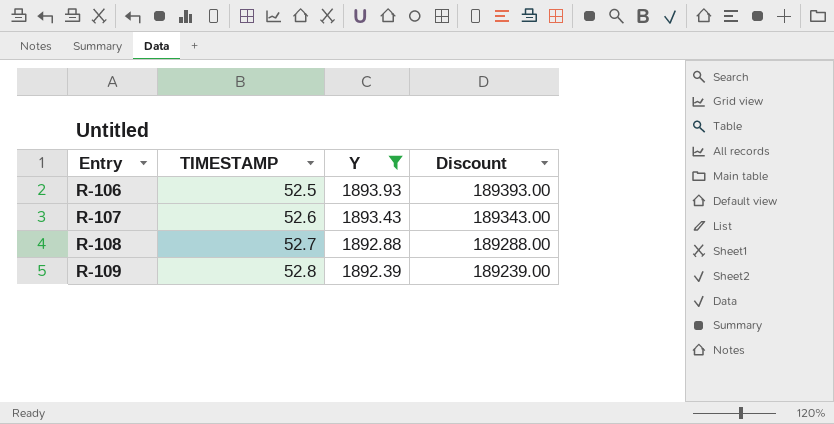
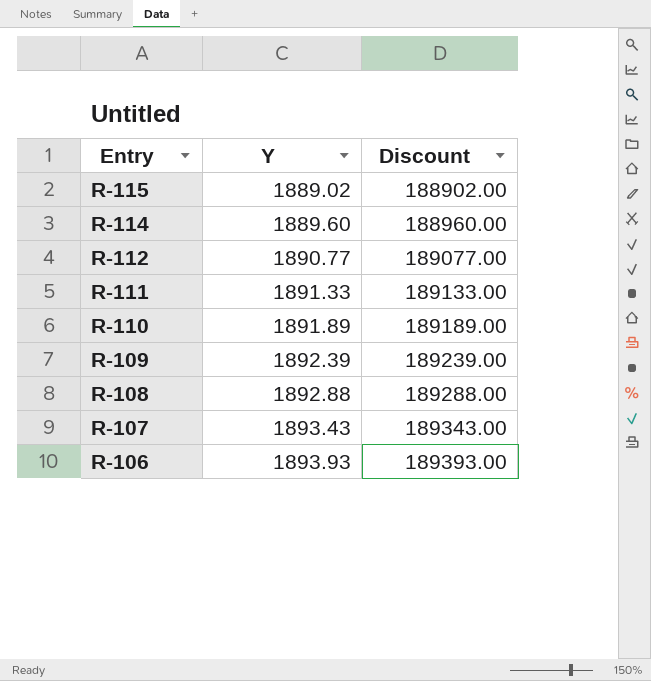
filter: Y >= 1892.39 -> none
row order: Entry ascending -> Entry descending
column TIMESTAMP | position: 2 -> none

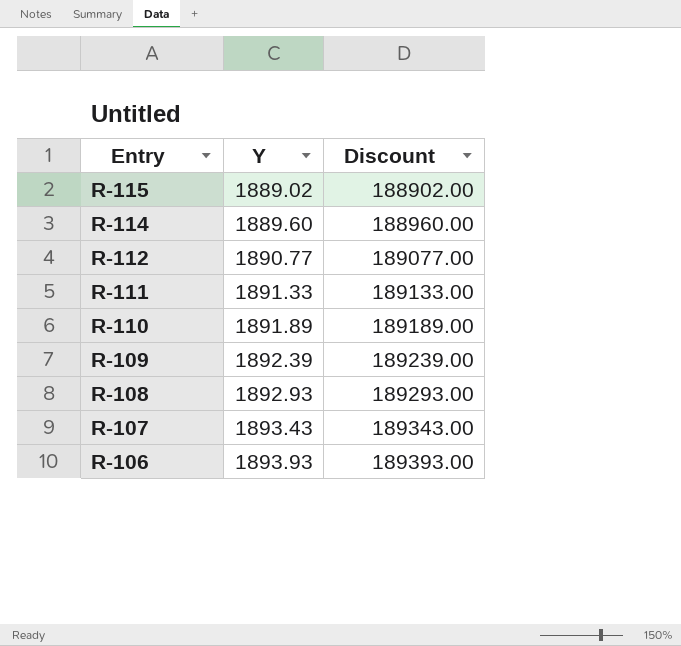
R-108 | Y: 1892.88 -> 1892.93
R-108 | Discount: 189288.00 -> 189293.00

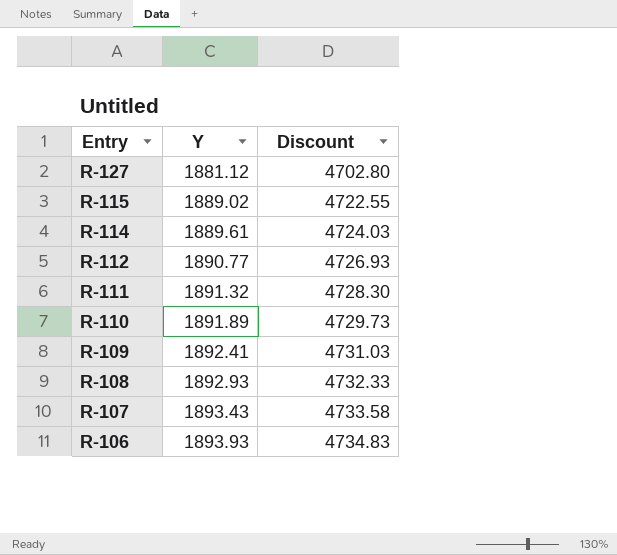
column Discount | formula: [Y] * 100 -> [Y] * 2.5
row R-127: none -> 1881.12 | 4702.80
R-114 | Y: 1889.60 -> 1889.61
R-111 | Y: 1891.33 -> 1891.32
R-109 | Y: 1892.39 -> 1892.41

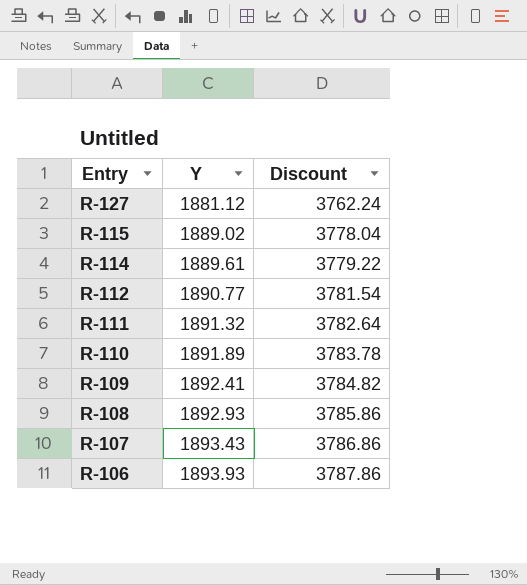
column Discount | formula: [Y] * 2.5 -> [Y] * 2

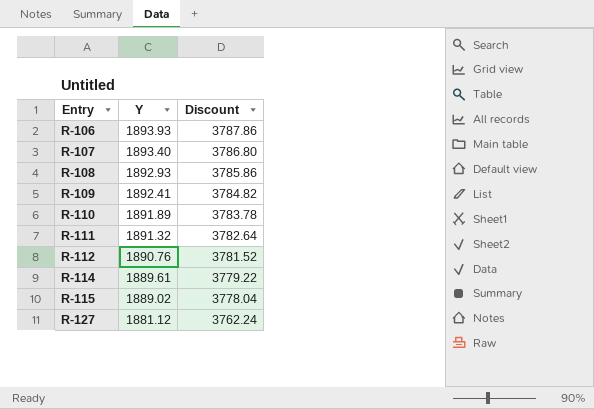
row order: Entry descending -> Entry ascending
R-107 | Y: 1893.43 -> 1893.40
R-107 | Discount: 3786.86 -> 3786.80
R-112 | Y: 1890.77 -> 1890.76
R-112 | Discount: 3781.54 -> 3781.52

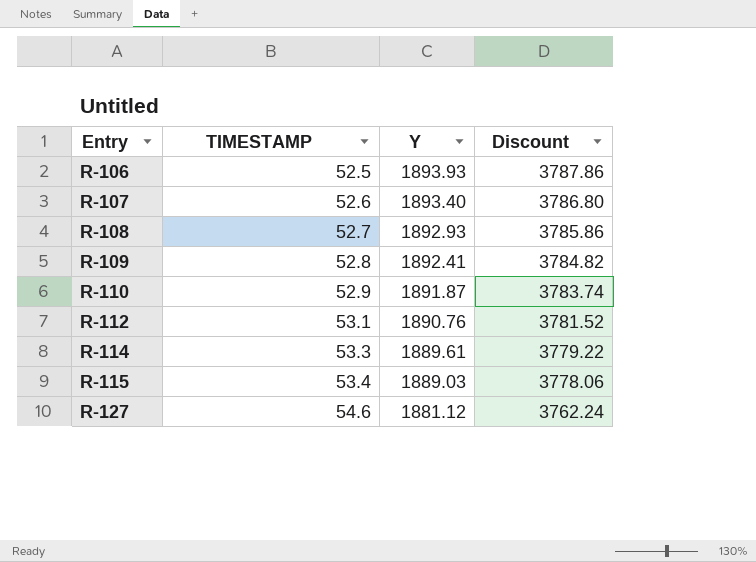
column TIMESTAMP | position: none -> 2
row R-111: 1891.32 | 3782.64 -> none
R-110 | Y: 1891.89 -> 1891.87
R-110 | Discount: 3783.78 -> 3783.74
R-115 | Y: 1889.02 -> 1889.03
R-115 | Discount: 3778.04 -> 3778.06

